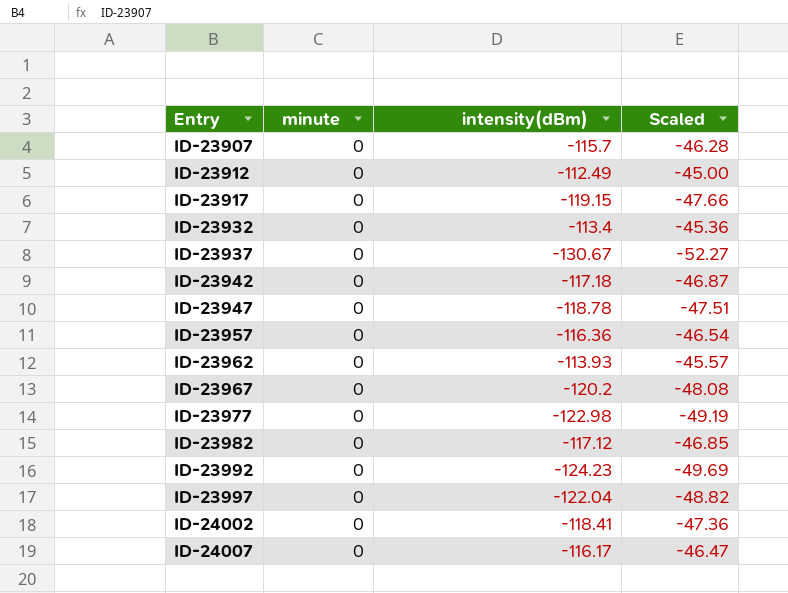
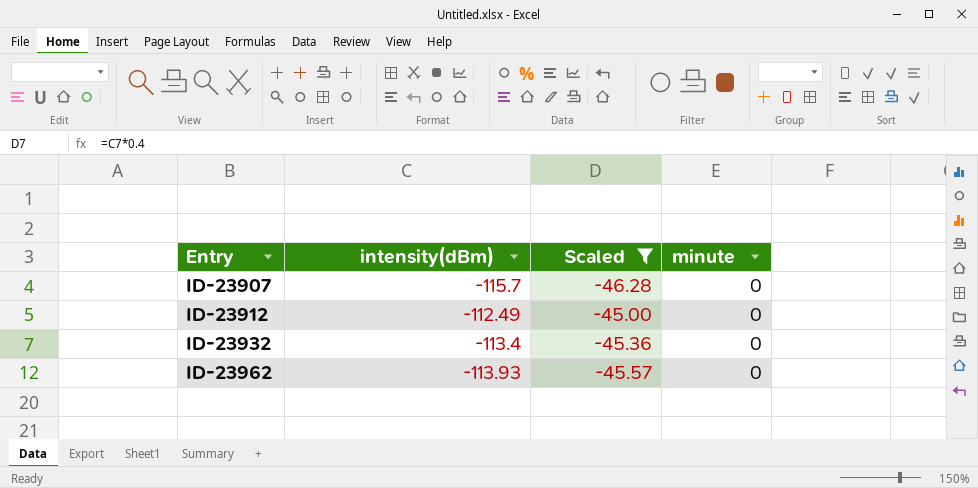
filter: none -> Scaled >= -46.28
column minute | position: 2 -> 4

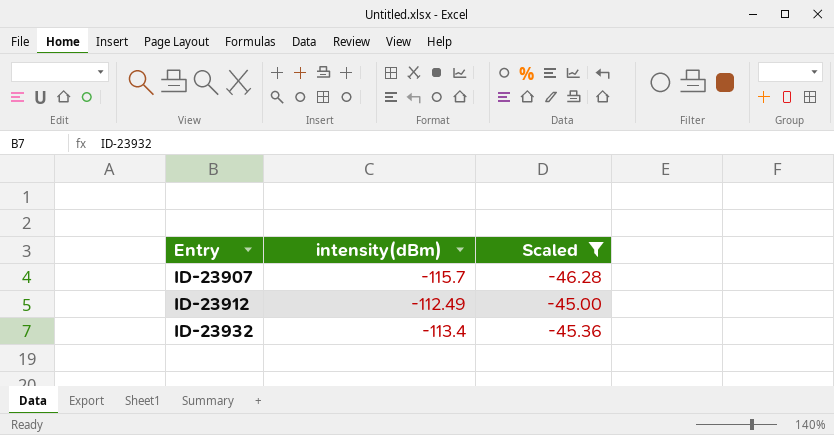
column minute | position: 4 -> none
row ID-23962: -113.93 | -45.57 | 0 -> none

